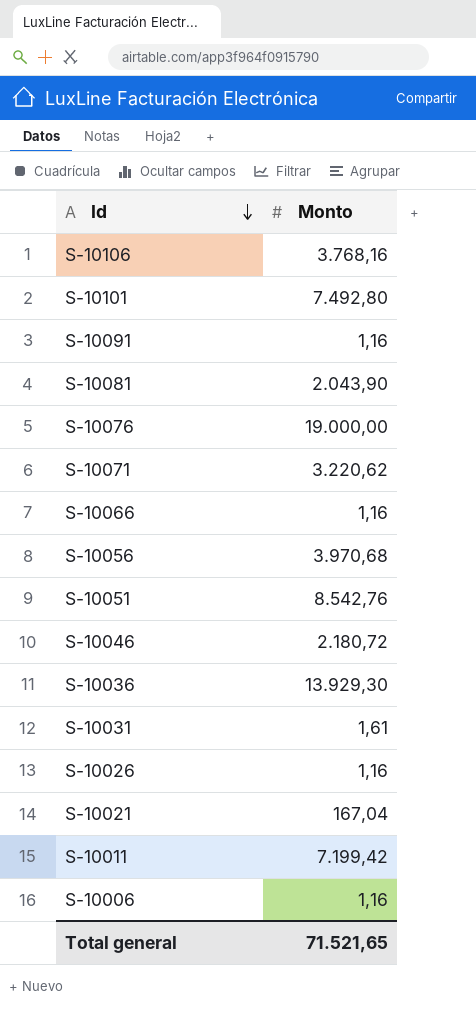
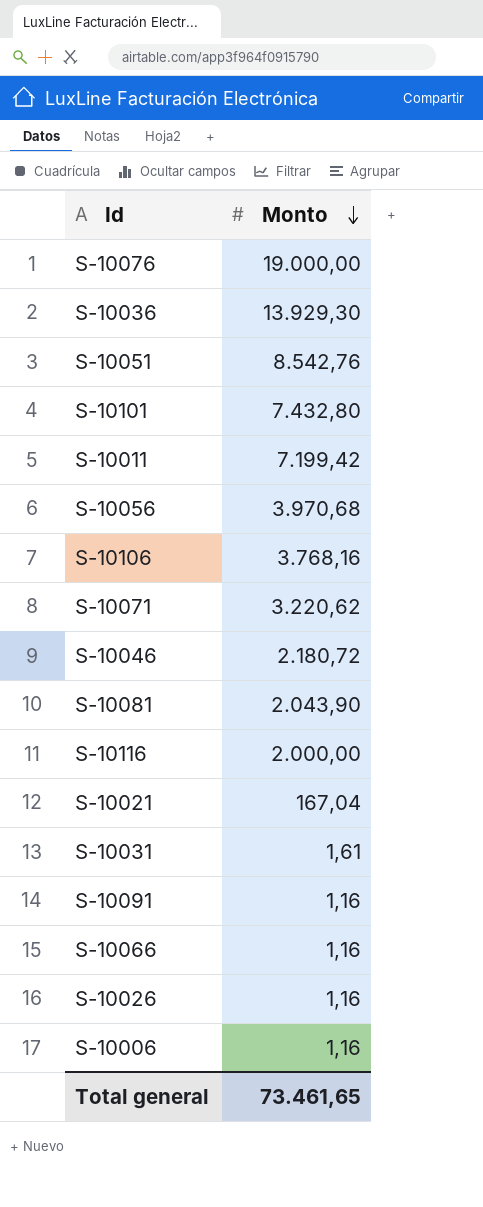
row order: Id descending -> Monto descending
S-10101 | Monto: 7.492,80 -> 7.432,80
row S-10116: none -> 2.000,00
Total general | Monto: 71.521,65 -> 73.461,65

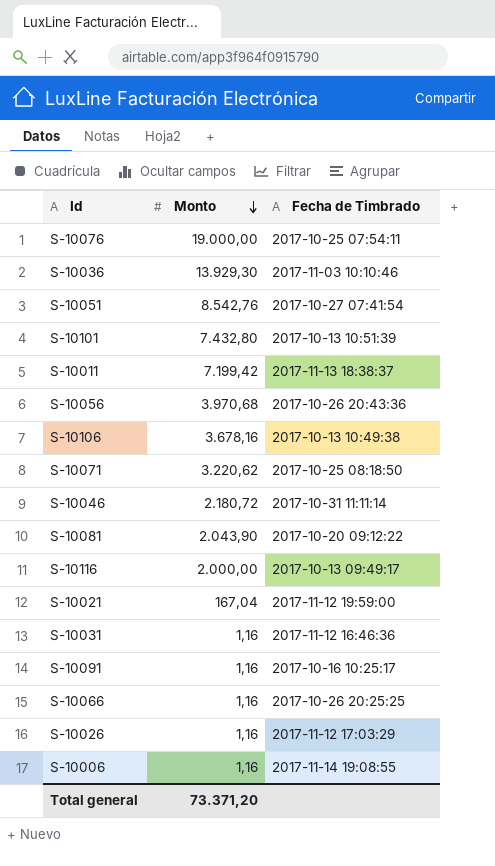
column Fecha de Timbrado | position: none -> 3
S-10106 | Monto: 3.768,16 -> 3.678,16
S-10031 | Monto: 1,61 -> 1,16
Total general | Monto: 73.461,65 -> 73.371,20

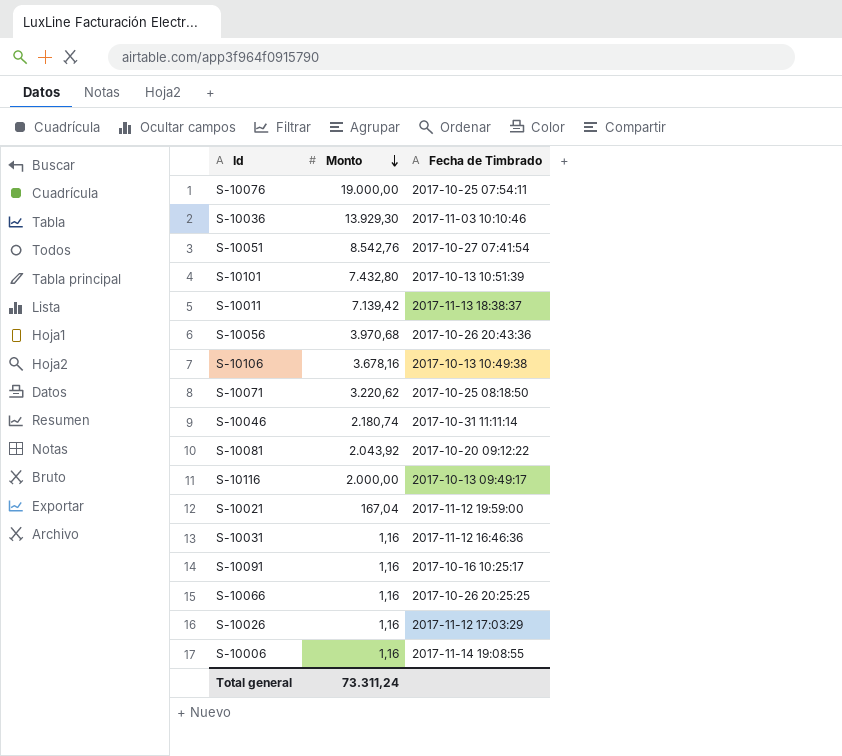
S-10011 | Monto: 7.199,42 -> 7.139,42
S-10046 | Monto: 2.180,72 -> 2.180,74
S-10081 | Monto: 2.043,90 -> 2.043,92
Total general | Monto: 73.371,20 -> 73.311,24

